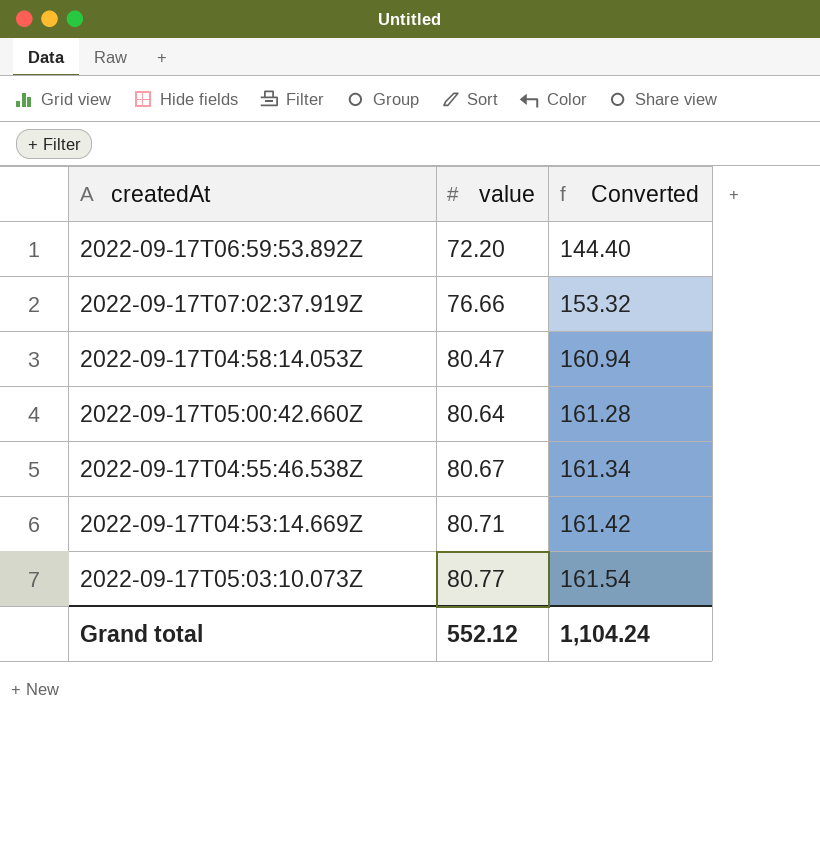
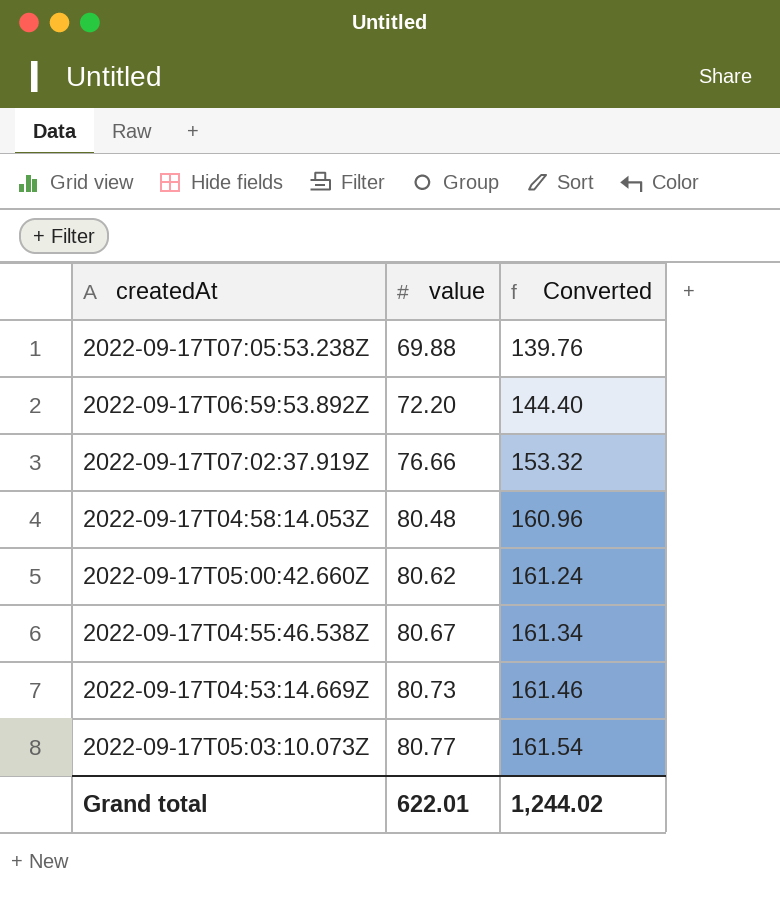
row 2022-09-17T07:05:53.238Z: none -> 69.88 | 139.76
2022-09-17T04:58:14.053Z | value: 80.47 -> 80.48
2022-09-17T04:58:14.053Z | Converted: 160.94 -> 160.96
2022-09-17T05:00:42.660Z | value: 80.64 -> 80.62
2022-09-17T05:00:42.660Z | Converted: 161.28 -> 161.24
2022-09-17T04:53:14.669Z | value: 80.71 -> 80.73
2022-09-17T04:53:14.669Z | Converted: 161.42 -> 161.46
Grand total | value: 552.12 -> 622.01
Grand total | Converted: 1,104.24 -> 1,244.02

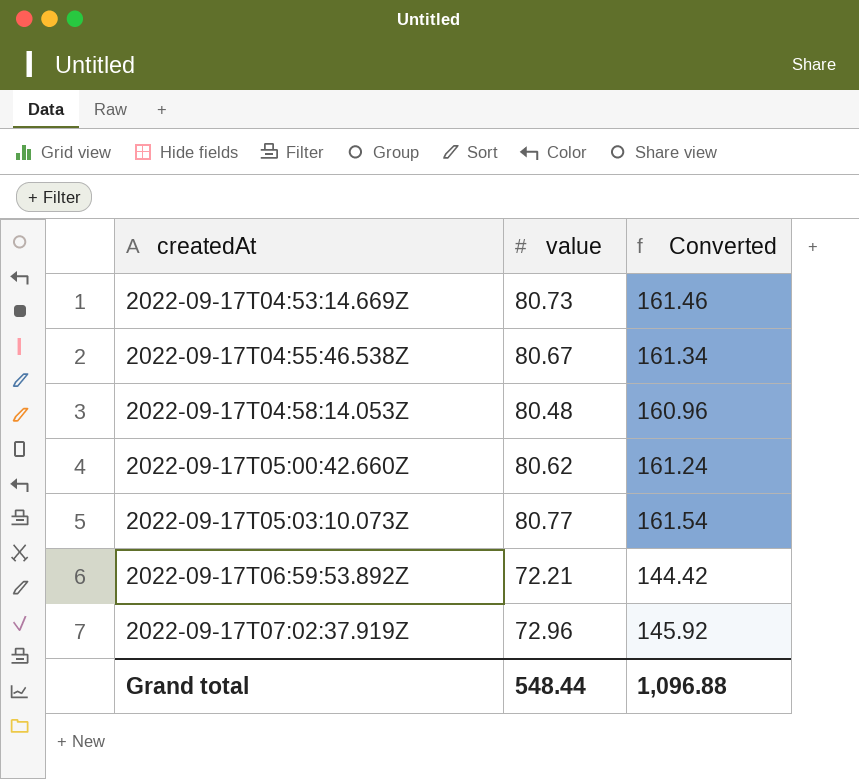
row order: value ascending -> createdAt ascending
row 2022-09-17T07:05:53.238Z: 69.88 | 139.76 -> none
2022-09-17T06:59:53.892Z | value: 72.20 -> 72.21
2022-09-17T06:59:53.892Z | Converted: 144.40 -> 144.42
2022-09-17T07:02:37.919Z | value: 76.66 -> 72.96
2022-09-17T07:02:37.919Z | Converted: 153.32 -> 145.92
Grand total | value: 622.01 -> 548.44
Grand total | Converted: 1,244.02 -> 1,096.88

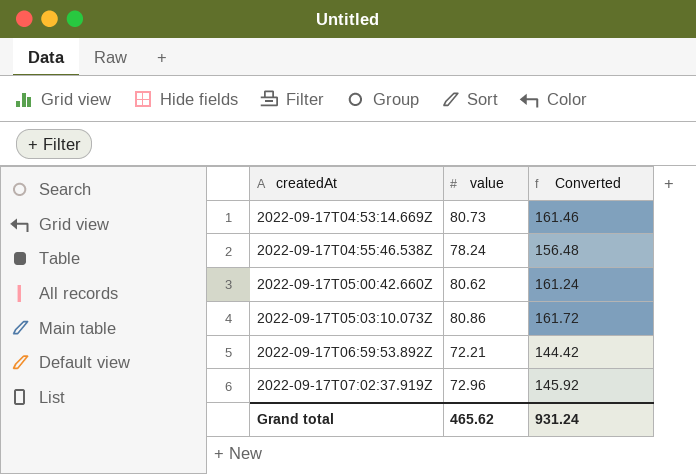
row 2022-09-17T04:58:14.053Z: 80.48 | 160.96 -> none
2022-09-17T04:55:46.538Z | value: 80.67 -> 78.24
2022-09-17T04:55:46.538Z | Converted: 161.34 -> 156.48
2022-09-17T05:03:10.073Z | value: 80.77 -> 80.86
2022-09-17T05:03:10.073Z | Converted: 161.54 -> 161.72
Grand total | value: 548.44 -> 465.62
Grand total | Converted: 1,096.88 -> 931.24

